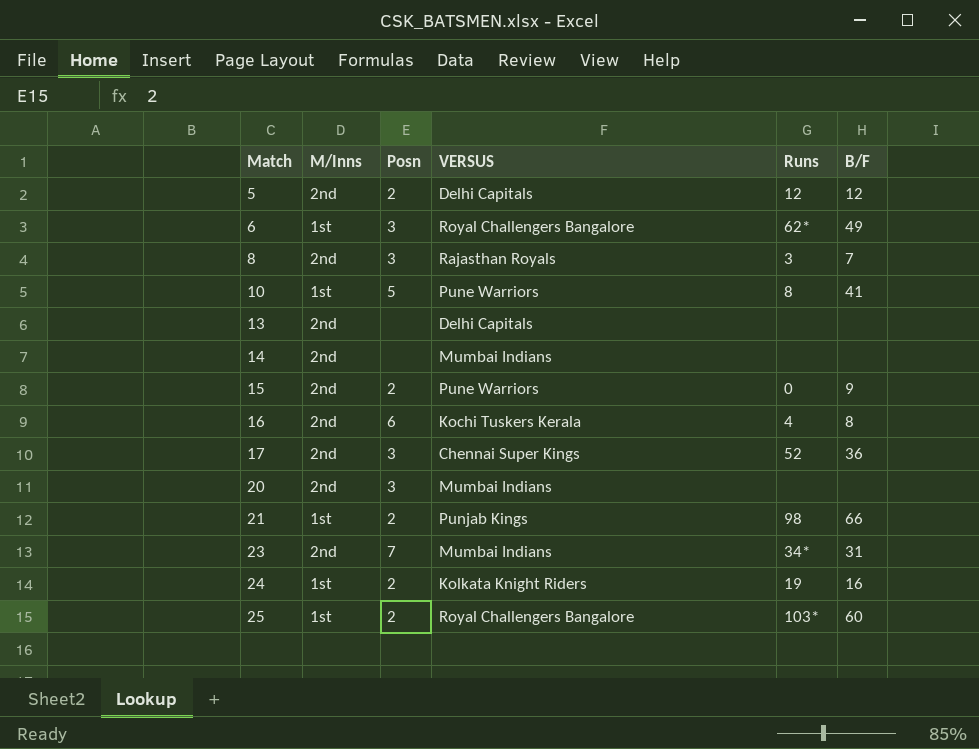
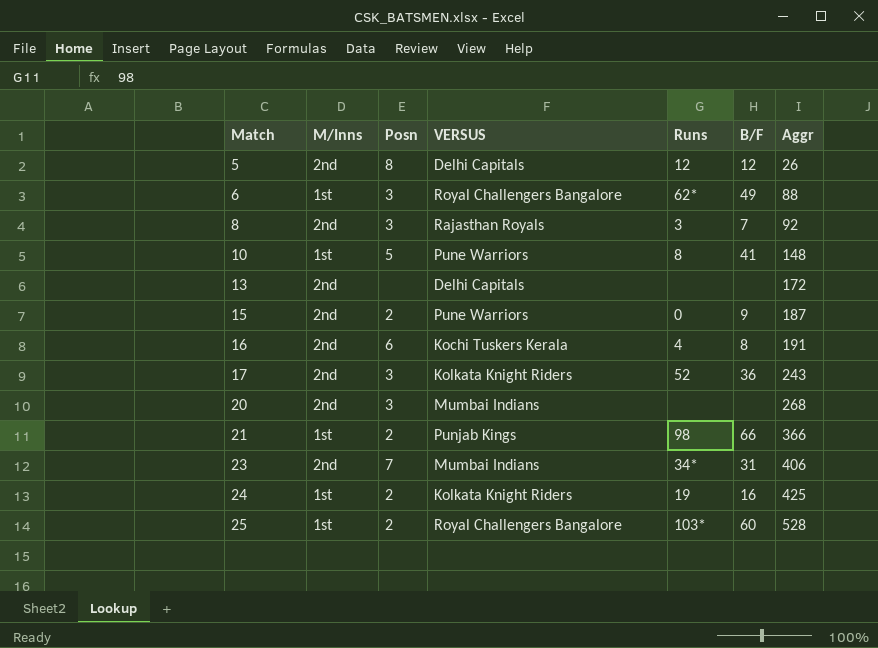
column Aggr | position: none -> 7
row 14: 2nd | none | Mumbai Indians | none | none -> none
5 | Posn: 2 -> 8
17 | VERSUS: Chennai Super Kings -> Kolkata Knight Riders

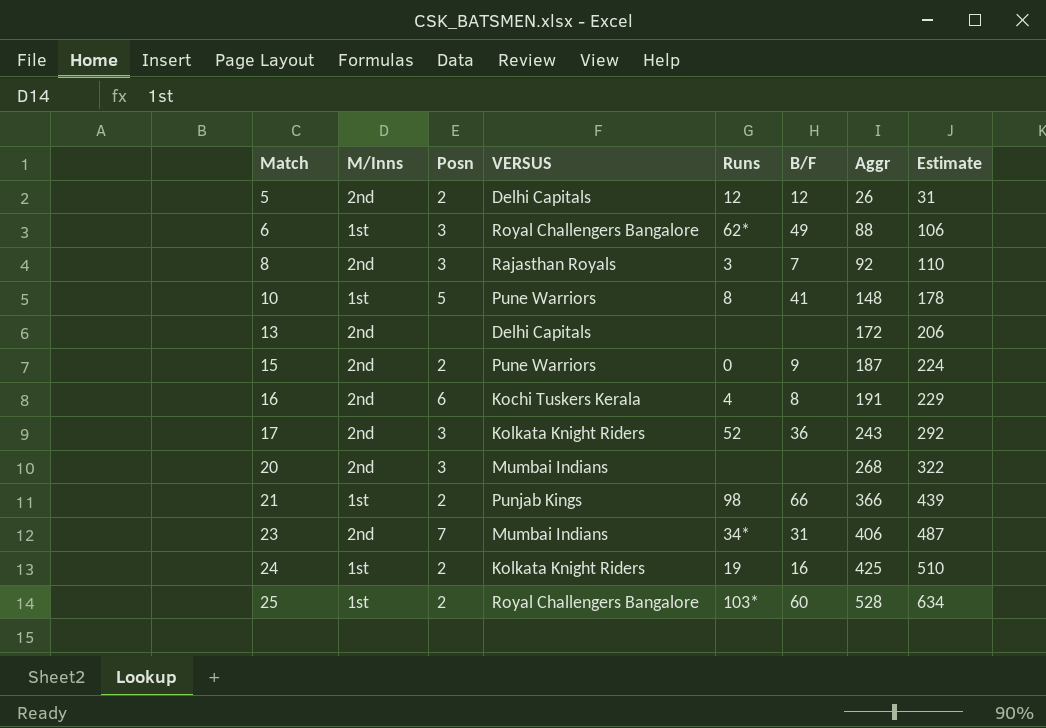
column Estimate | formula: none -> [Aggr] * 1.2
5 | Posn: 8 -> 2

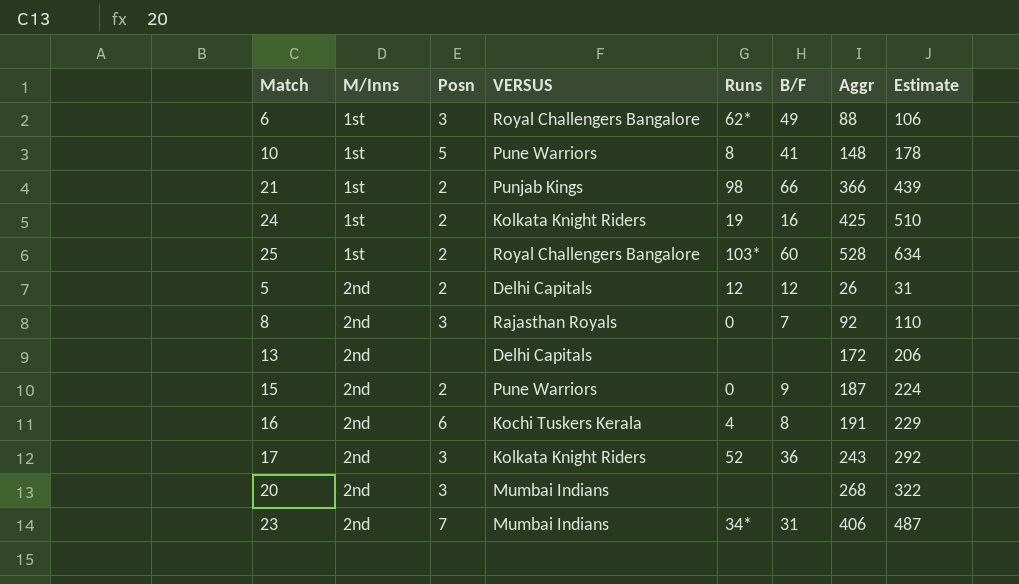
row order: Match ascending -> M/Inns ascending
8 | Runs: 3 -> 0

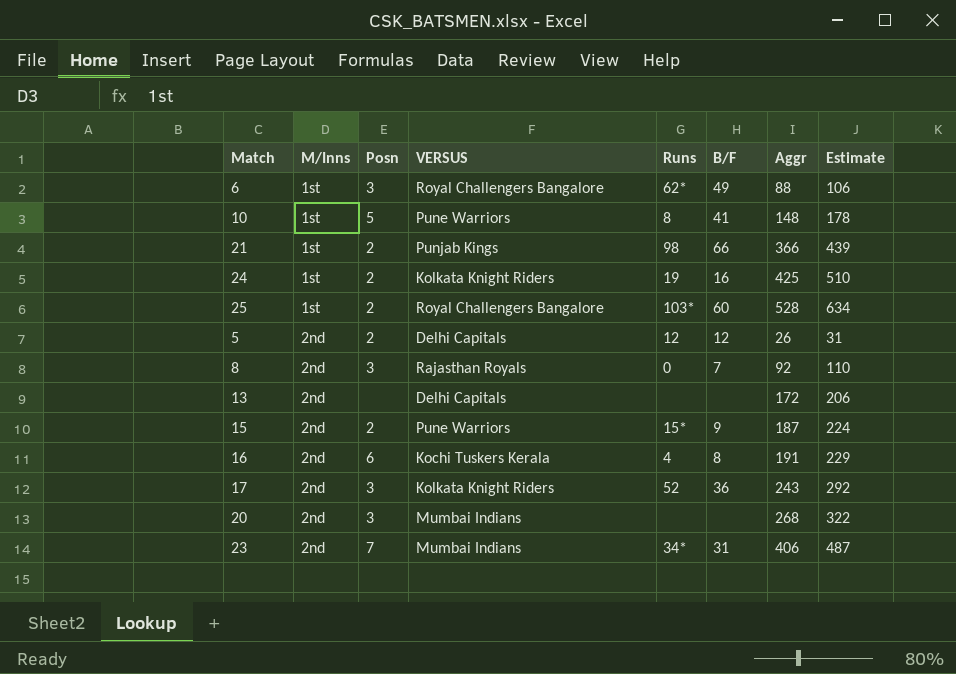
15 | Runs: 0 -> 15*

